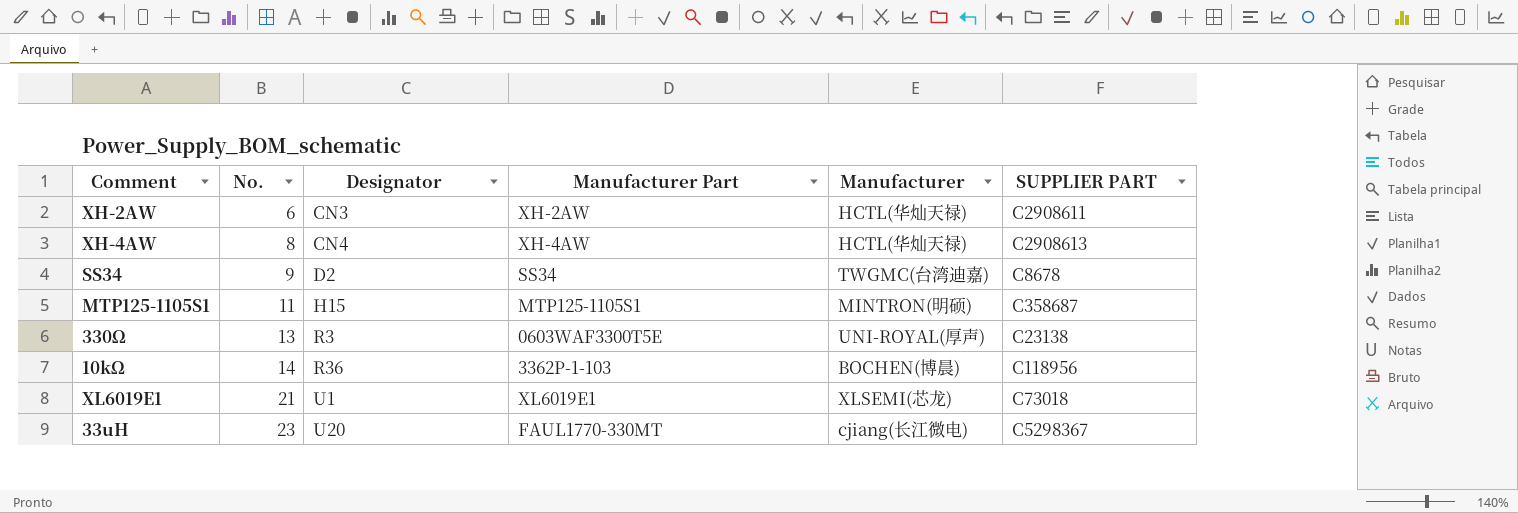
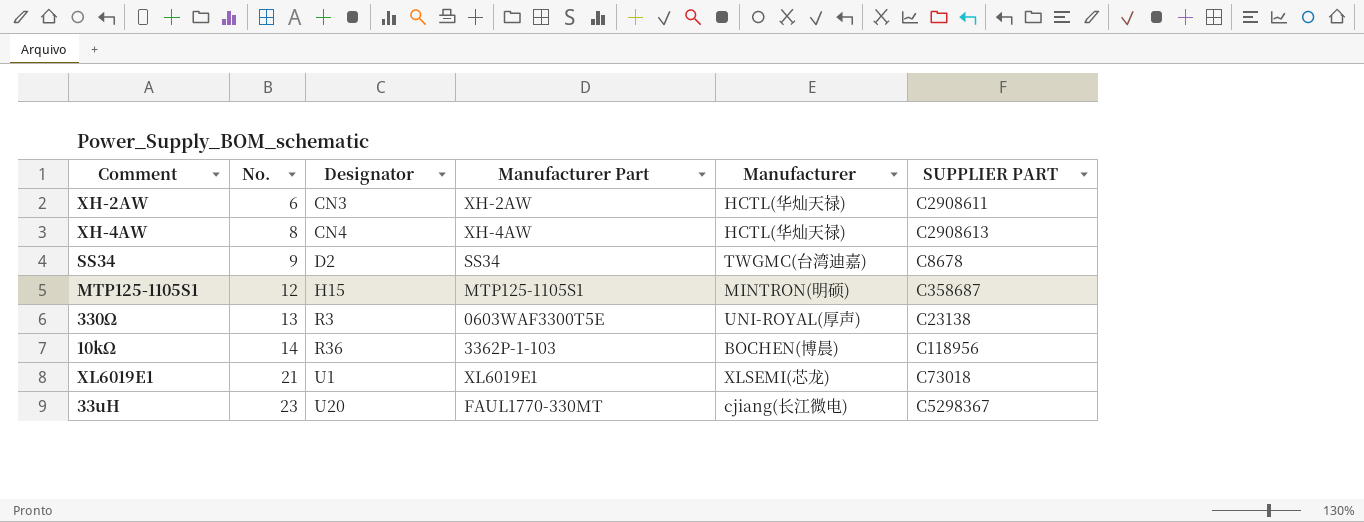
MTP125-1105S1 | No.: 11 -> 12

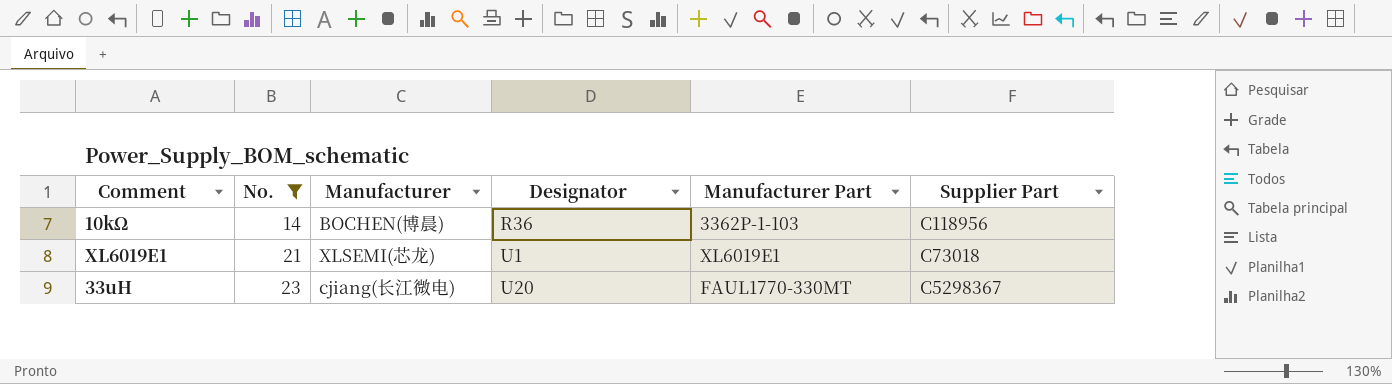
filter: none -> No. >= 14
column Manufacturer | position: 5 -> 3
column name: SUPPLIER PART -> Supplier Part

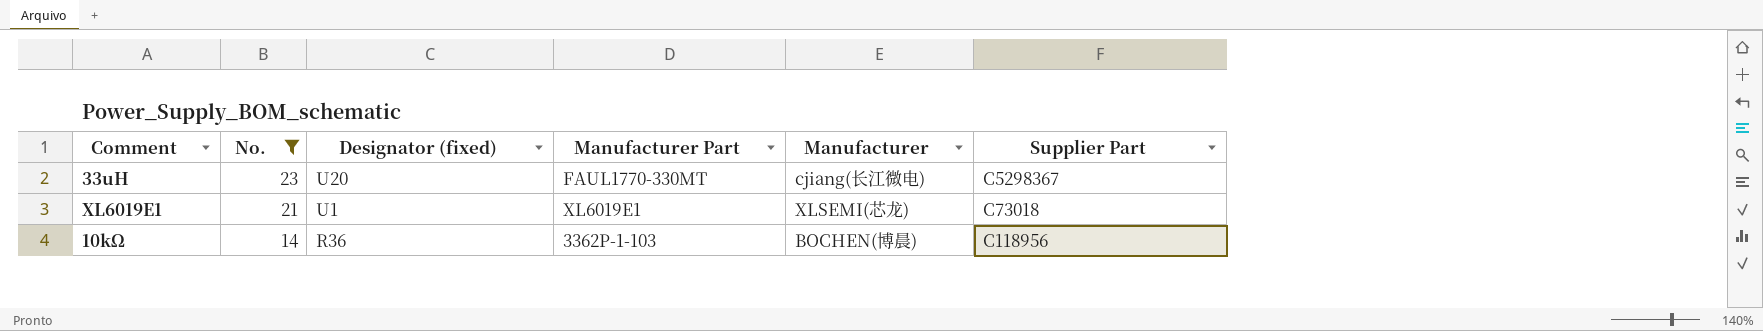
row order: No. ascending -> No. descending
column name: Designator -> Designator (fixed)
column Manufacturer | position: 3 -> 5

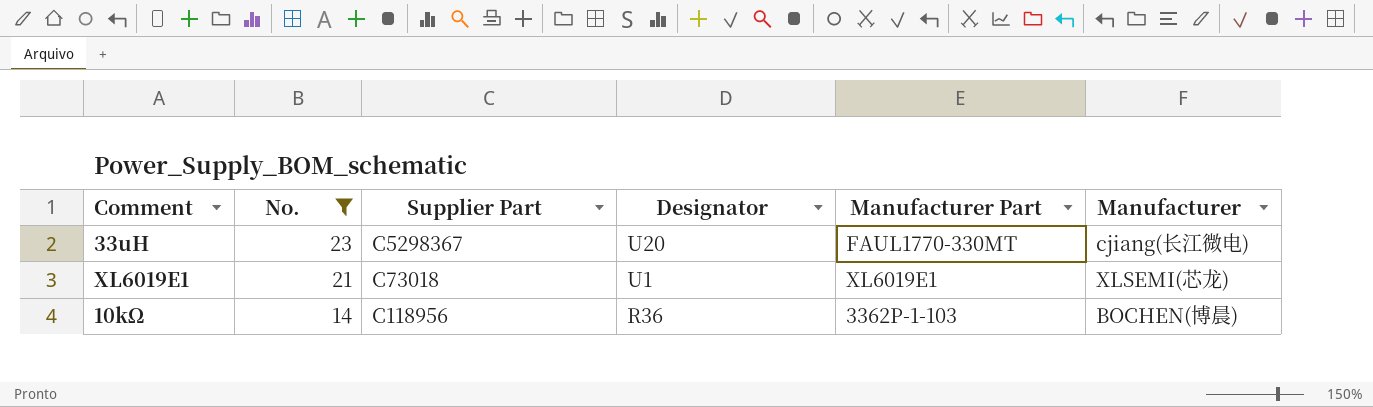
column Supplier Part | position: 6 -> 3
column name: Designator (fixed) -> Designator

